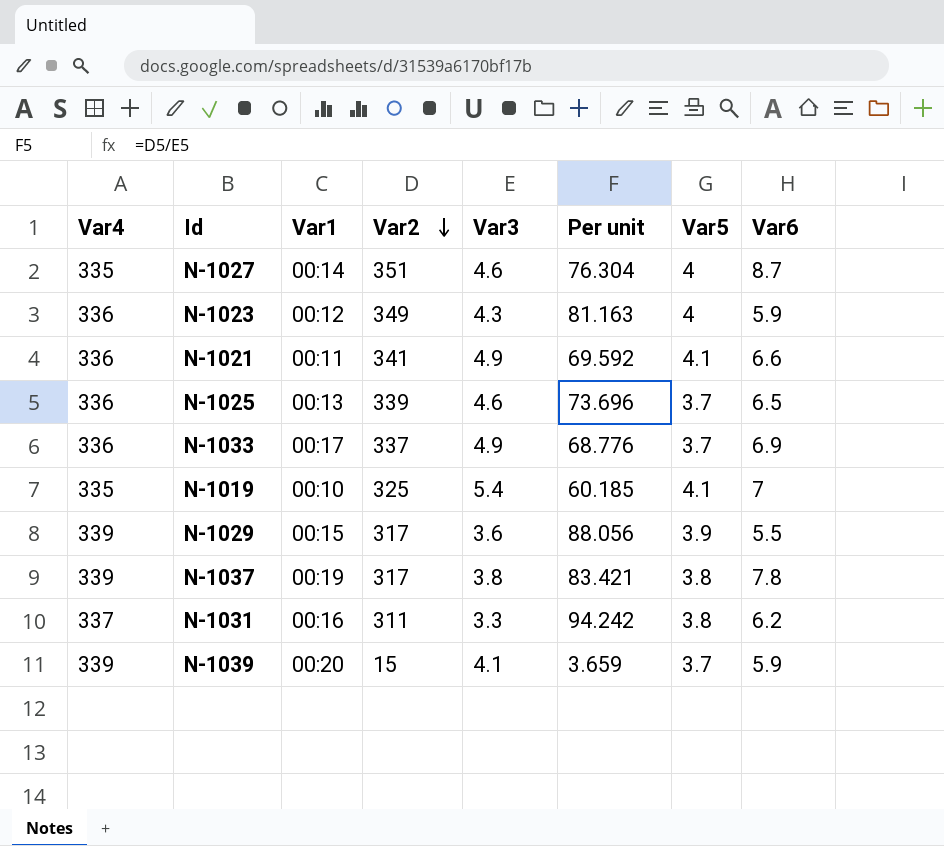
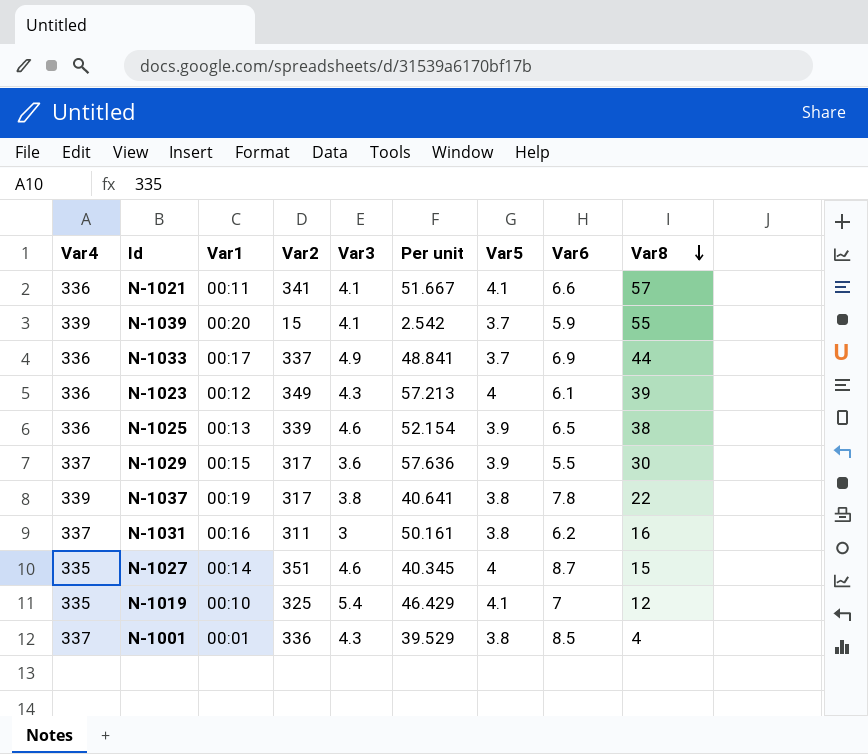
row order: Var2 descending -> Var8 descending
column Per unit | formula: [Var2] / [Var3] -> [Var2] / [Var6]
column Var8 | position: none -> 9
N-1021 | Var3: 4.9 -> 4.1
N-1023 | Var6: 5.9 -> 6.1
N-1025 | Var5: 3.7 -> 3.9
N-1029 | Var4: 339 -> 337
N-1031 | Var3: 3.3 -> 3
row N-1001: none -> 337 | 00:01 | 336 | 4.3 | 39.529 | 3.8 | 8.5 | 4

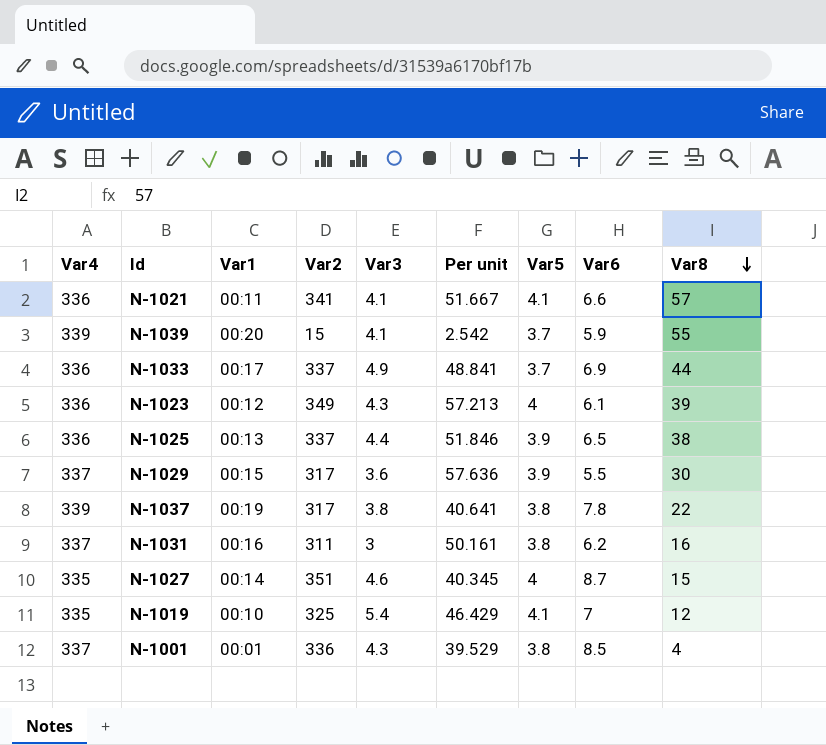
N-1025 | Var2: 339 -> 337
N-1025 | Var3: 4.6 -> 4.4
N-1025 | Per unit: 52.154 -> 51.846

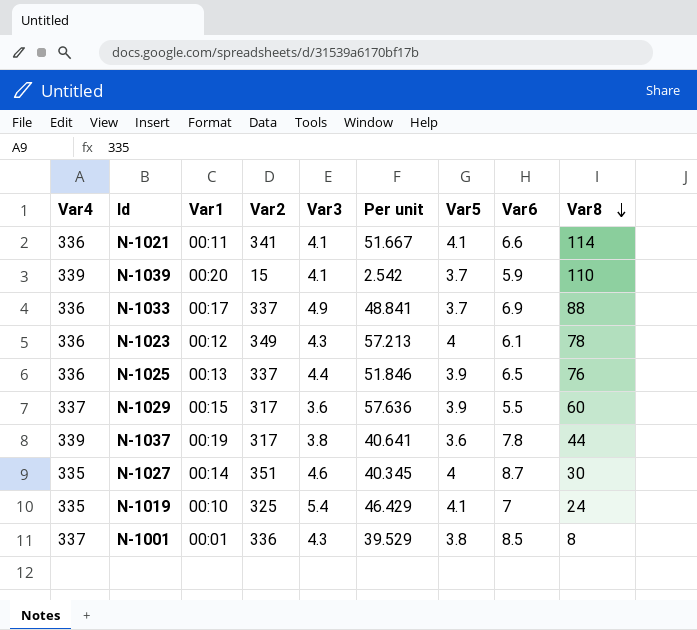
row N-1031: 337 | 00:16 | 311 | 3 | 50.161 | 3.8 | 6.2 | 16 -> none
N-1021 | Var8: 57 -> 114
N-1039 | Var8: 55 -> 110
N-1033 | Var8: 44 -> 88
N-1023 | Var8: 39 -> 78
N-1025 | Var8: 38 -> 76
N-1029 | Var8: 30 -> 60
N-1037 | Var5: 3.8 -> 3.6
N-1037 | Var8: 22 -> 44
N-1027 | Var8: 15 -> 30
N-1019 | Var8: 12 -> 24
N-1001 | Var8: 4 -> 8

